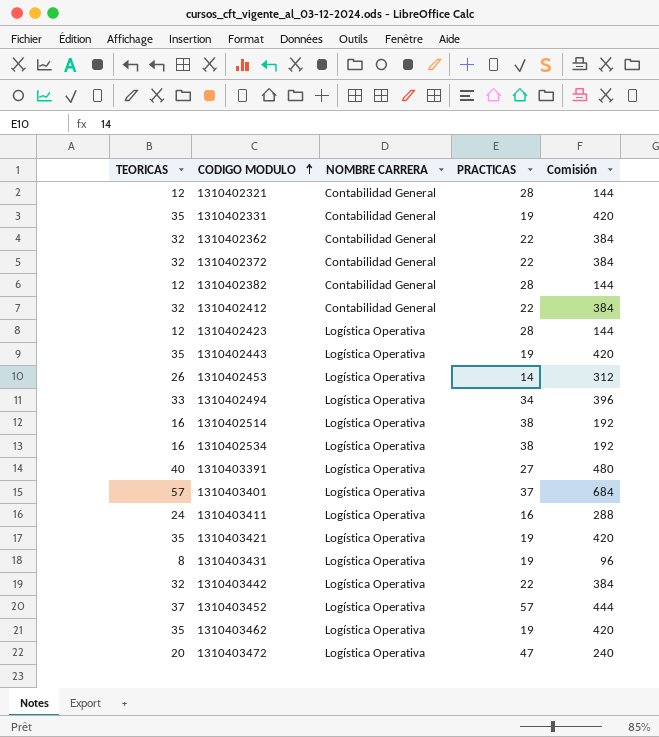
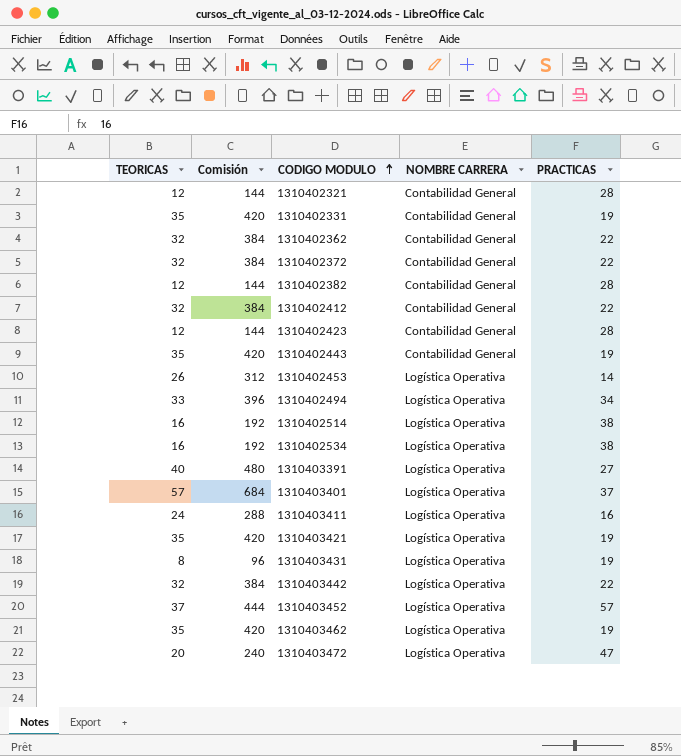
column Comisión | position: 5 -> 2
1310402423 | NOMBRE CARRERA: Logística Operativa -> Contabilidad General
1310402443 | NOMBRE CARRERA: Logística Operativa -> Contabilidad General

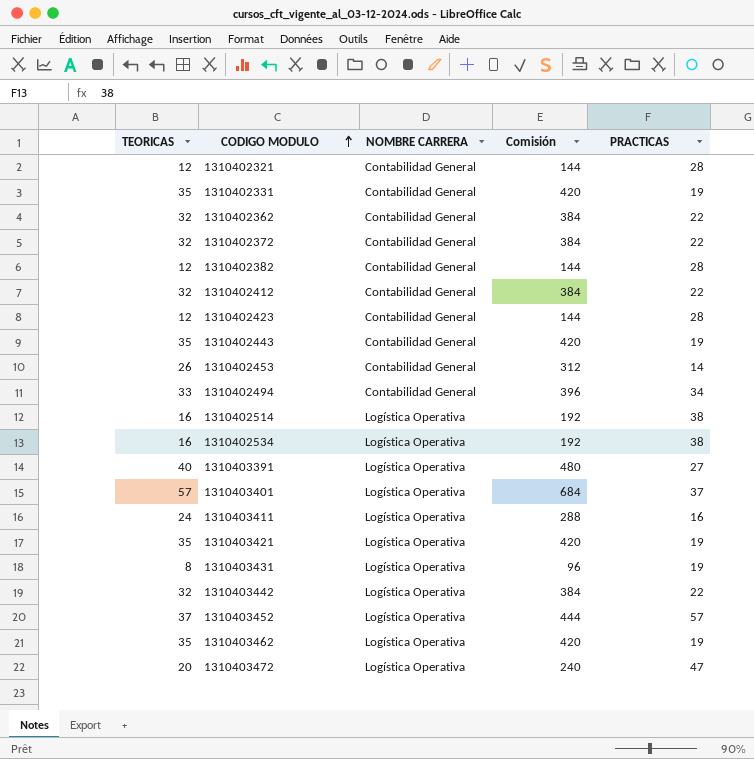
column Comisión | position: 2 -> 4
1310402453 | NOMBRE CARRERA: Logística Operativa -> Contabilidad General
1310402494 | NOMBRE CARRERA: Logística Operativa -> Contabilidad General

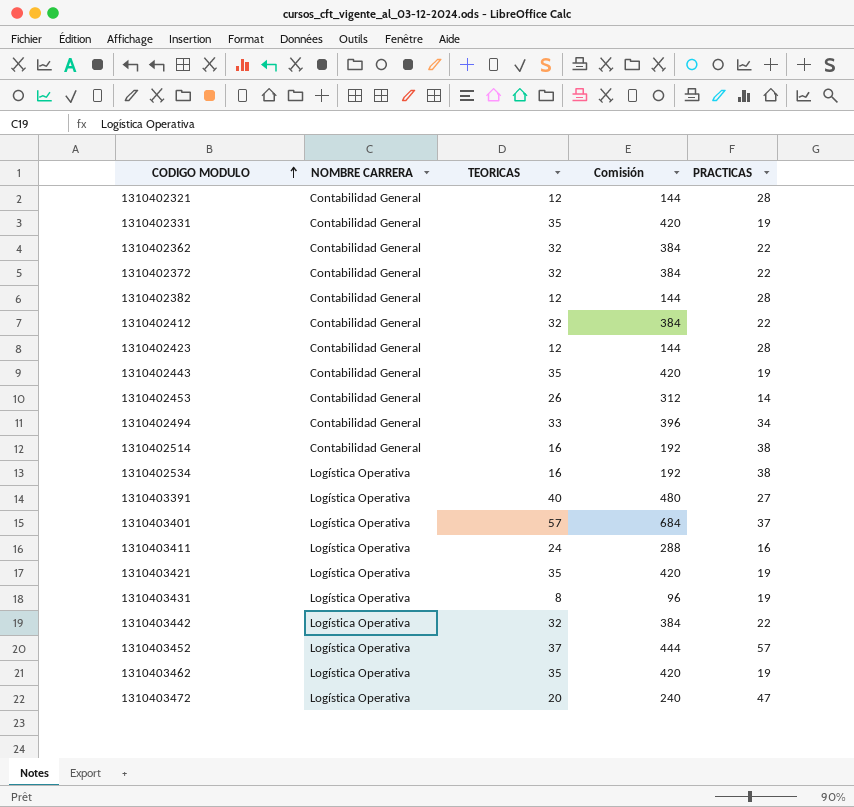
column TEORICAS | position: 1 -> 3
1310402514 | NOMBRE CARRERA: Logística Operativa -> Contabilidad General

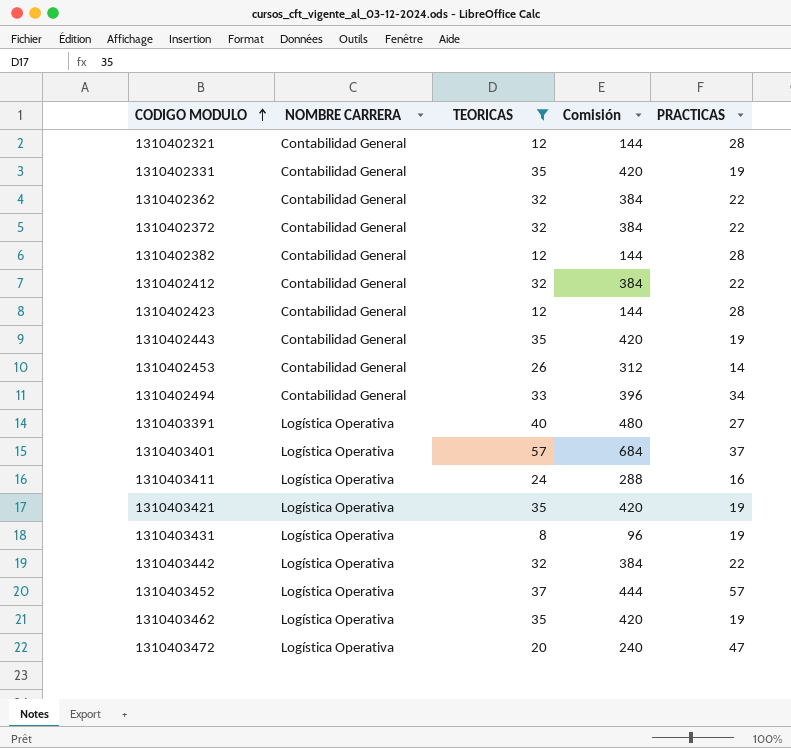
filter: none -> TEORICAS != 16

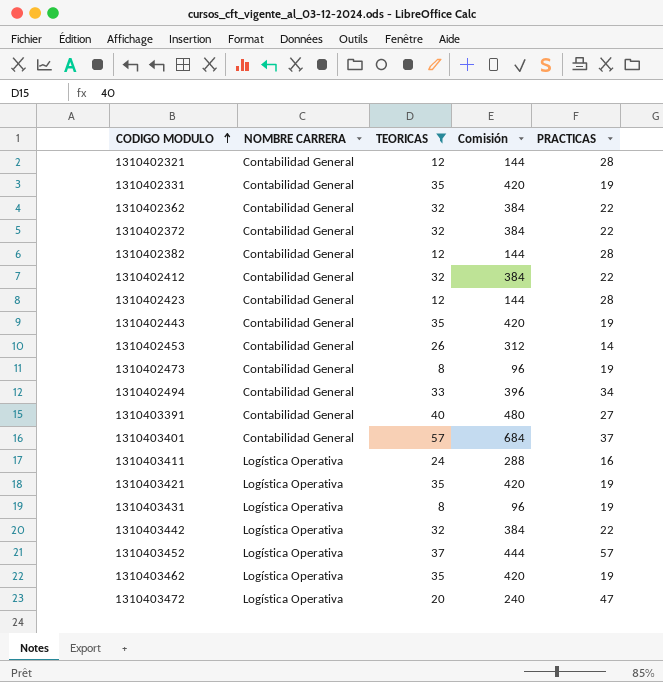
row 1310402473: none -> Contabilidad General | 8 | 96 | 19
1310403391 | NOMBRE CARRERA: Logística Operativa -> Contabilidad General
1310403401 | NOMBRE CARRERA: Logística Operativa -> Contabilidad General

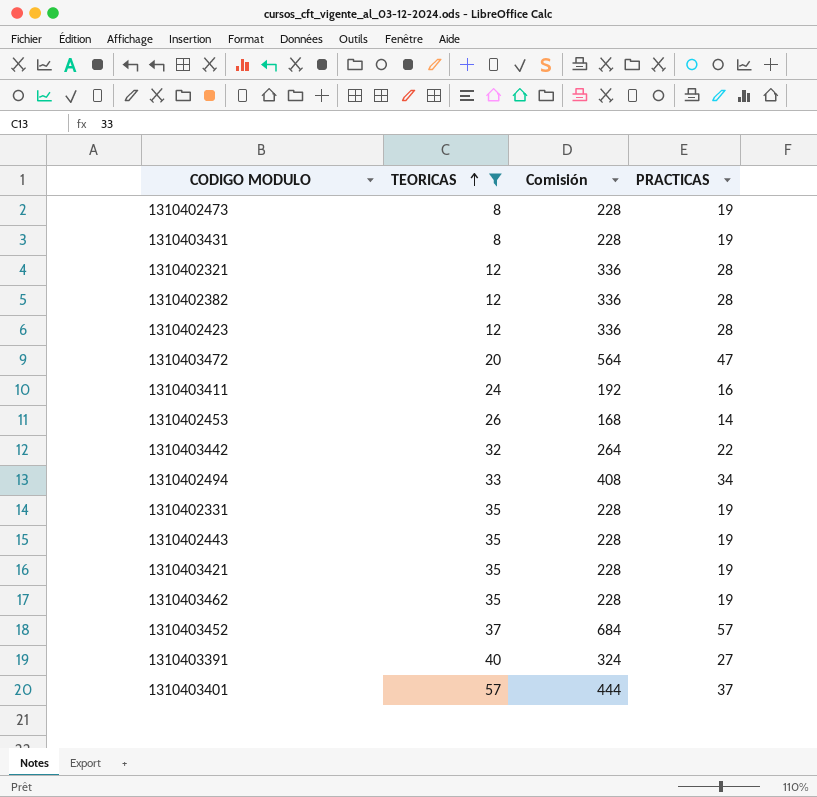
row order: CODIGO MODULO ascending -> TEORICAS ascending
column NOMBRE CARRERA | position: 2 -> none
column Comisión | formula: [TEORICAS] * 12 -> [PRACTICAS] * 12
row 1310402362: Contabilidad General | 32 | 384 | 22 -> none
row 1310402372: Contabilidad General | 32 | 384 | 22 -> none
row 1310402412: Contabilidad General | 32 | 384 | 22 -> none

